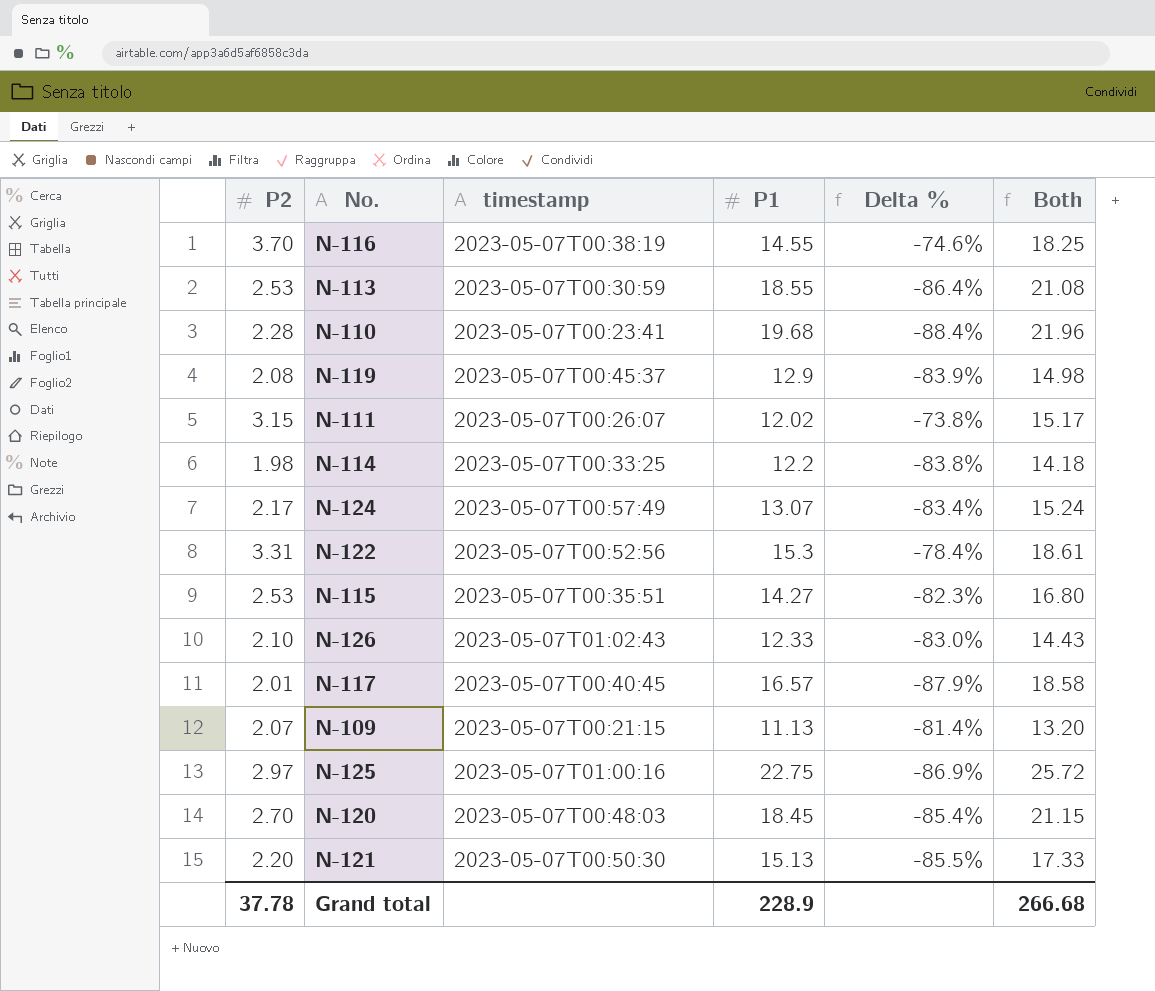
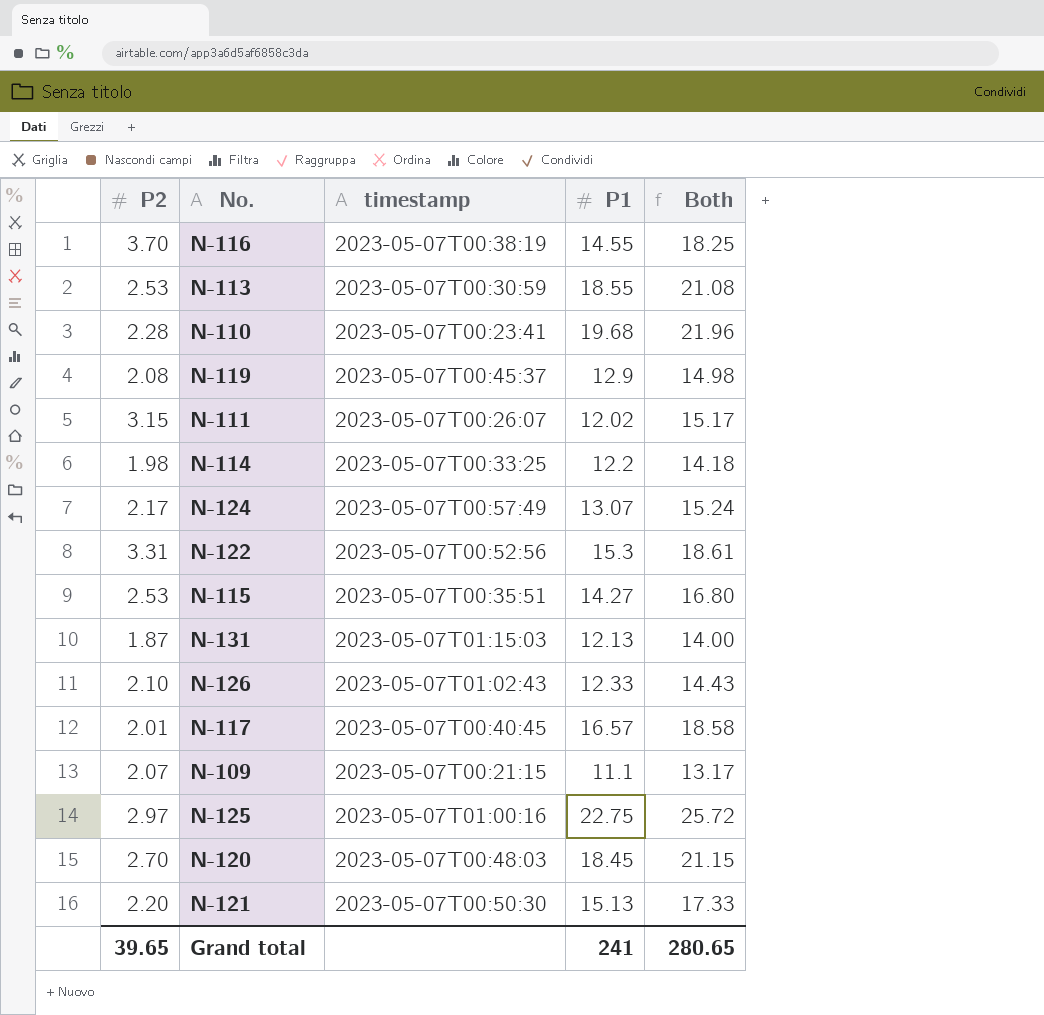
column Delta % | formula: ([P2] - [P1]) / [P1] -> none
row N-131: none -> 1.87 | 2023-05-07T01:15:03 | 12.13 | 14.00
N-109 | P1: 11.13 -> 11.1
N-109 | Both: 13.20 -> 13.17
Grand total | P2: 37.78 -> 39.65
Grand total | P1: 228.9 -> 241
Grand total | Both: 266.68 -> 280.65

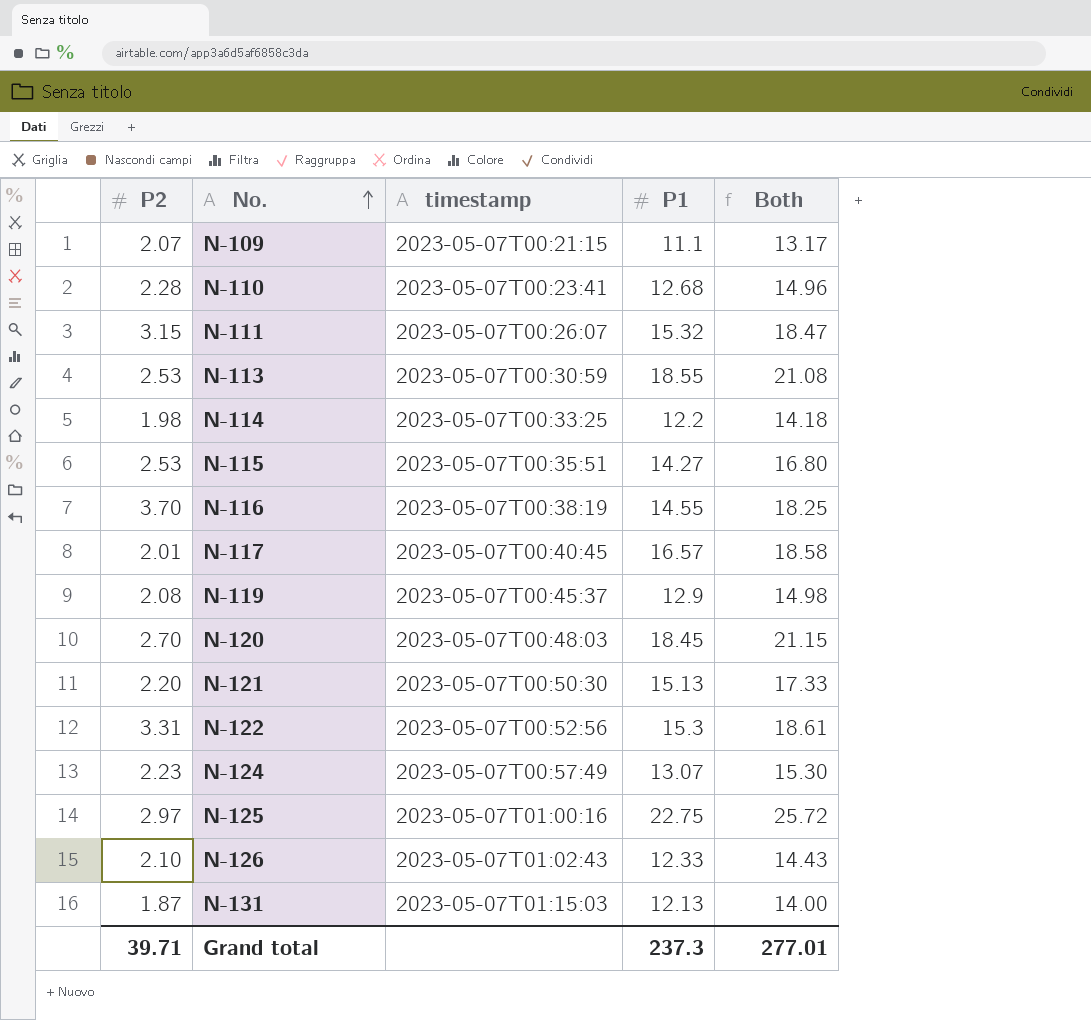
row order: none -> No. ascending
N-110 | P1: 19.68 -> 12.68
N-110 | Both: 21.96 -> 14.96
N-111 | P1: 12.02 -> 15.32
N-111 | Both: 15.17 -> 18.47
N-124 | P2: 2.17 -> 2.23
N-124 | Both: 15.24 -> 15.30
Grand total | P2: 39.65 -> 39.71
Grand total | P1: 241 -> 237.3
Grand total | Both: 280.65 -> 277.01

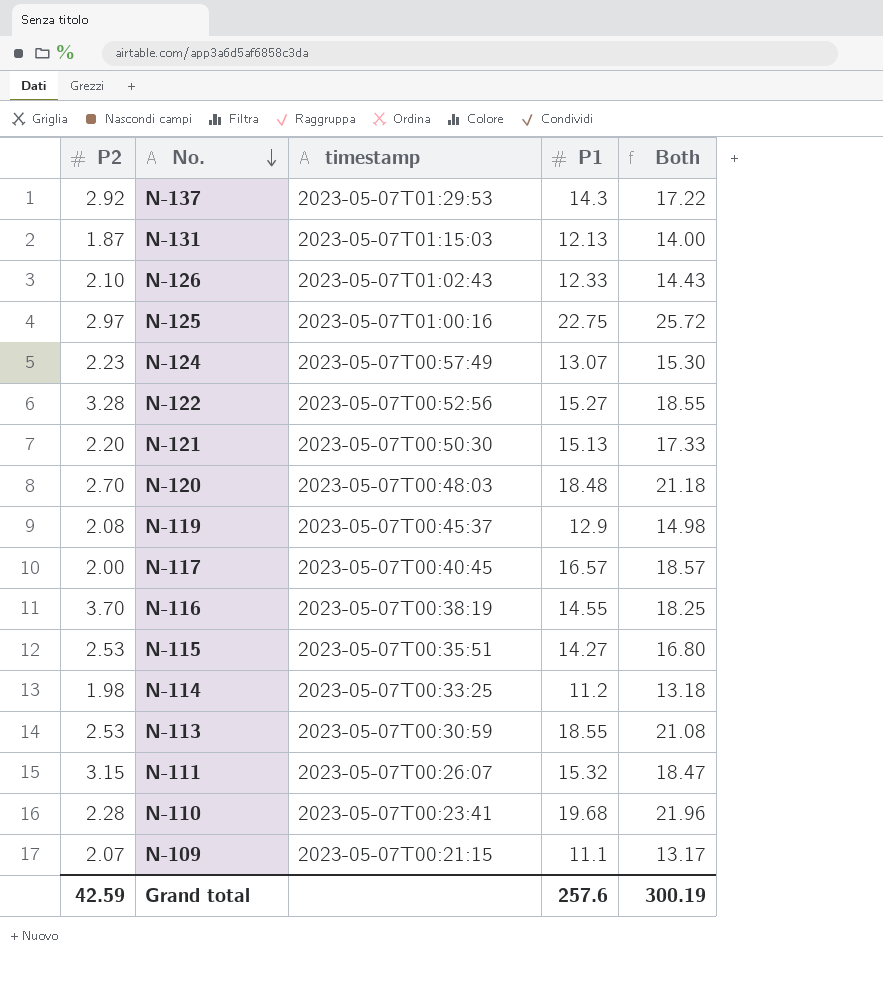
row order: No. ascending -> No. descending
row N-137: none -> 2.92 | 2023-05-07T01:29:53 | 14.3 | 17.22
N-122 | P2: 3.31 -> 3.28
N-122 | P1: 15.3 -> 15.27
N-122 | Both: 18.61 -> 18.55
N-120 | P1: 18.45 -> 18.48
N-120 | Both: 21.15 -> 21.18
N-117 | P2: 2.01 -> 2.00
N-117 | Both: 18.58 -> 18.57
N-114 | P1: 12.2 -> 11.2
N-114 | Both: 14.18 -> 13.18
N-110 | P1: 12.68 -> 19.68
N-110 | Both: 14.96 -> 21.96
Grand total | P2: 39.71 -> 42.59
Grand total | P1: 237.3 -> 257.6
Grand total | Both: 277.01 -> 300.19

